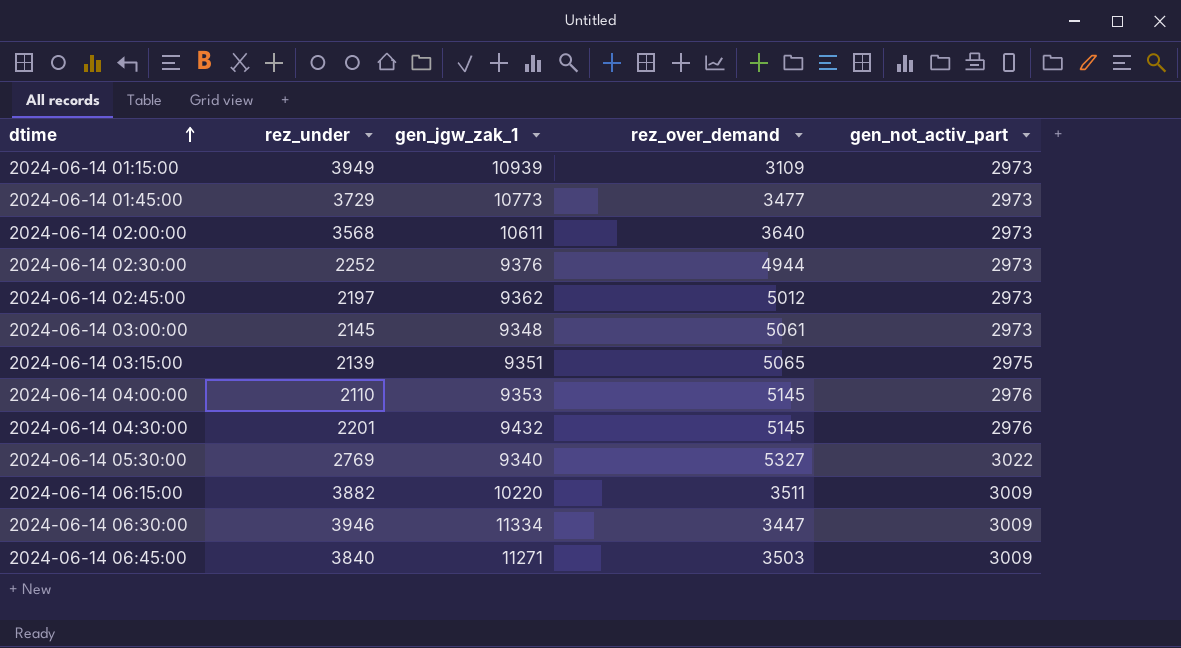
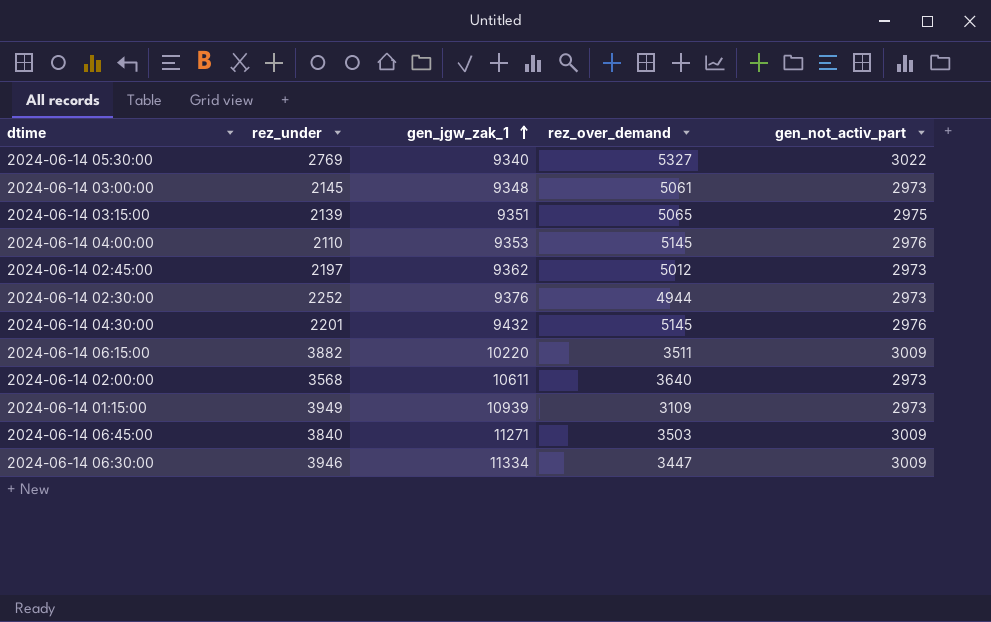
row order: dtime ascending -> gen_jgw_zak_1 ascending
row 2024-06-14 01:45:00: 3729 | 10773 | 3477 | 2973 -> none

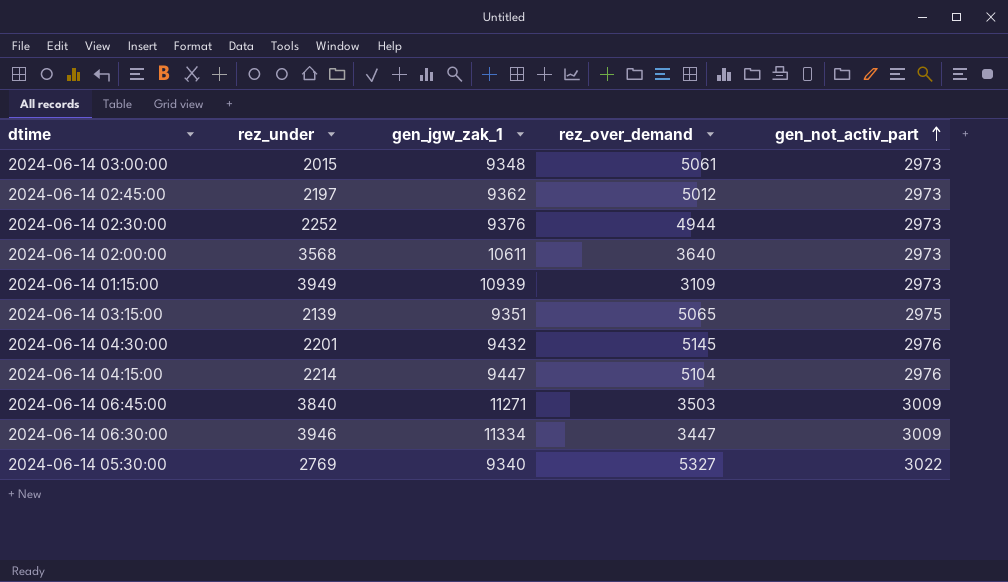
row order: gen_jgw_zak_1 ascending -> gen_not_activ_part ascending
row 2024-06-14 04:00:00: 2110 | 9353 | 5145 | 2976 -> none
row 2024-06-14 06:15:00: 3882 | 10220 | 3511 | 3009 -> none
2024-06-14 03:00:00 | rez_under: 2145 -> 2015
row 2024-06-14 04:15:00: none -> 2214 | 9447 | 5104 | 2976

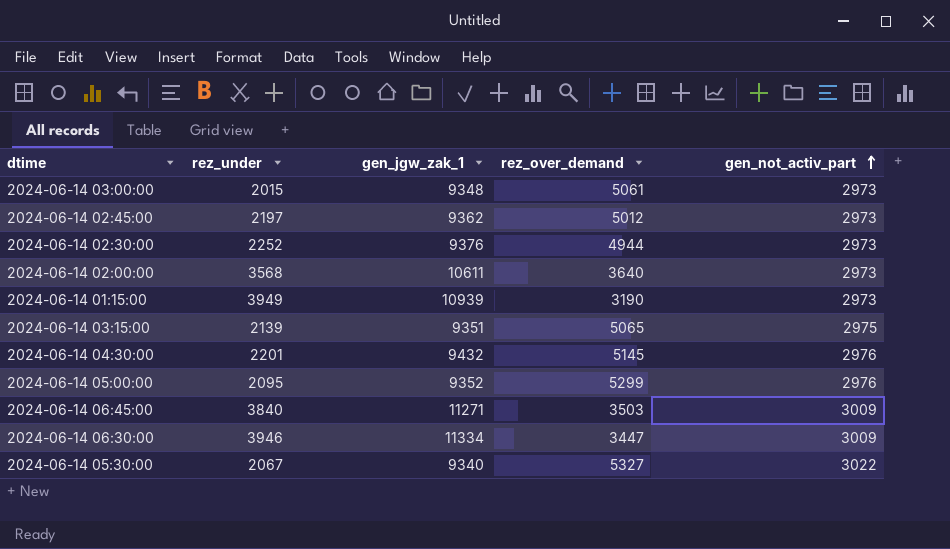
row 2024-06-14 04:15:00: 2214 | 9447 | 5104 | 2976 -> none
2024-06-14 01:15:00 | rez_over_demand: 3109 -> 3190
row 2024-06-14 05:00:00: none -> 2095 | 9352 | 5299 | 2976
2024-06-14 05:30:00 | rez_under: 2769 -> 2067

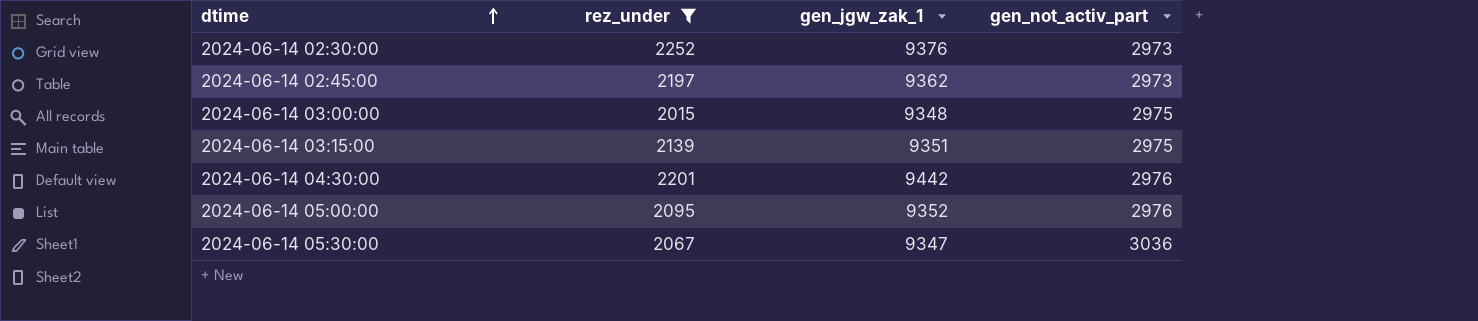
filter: none -> rez_under <= 2252
row order: gen_not_activ_part ascending -> dtime ascending
column rez_over_demand | position: 4 -> none
2024-06-14 03:00:00 | gen_not_activ_part: 2973 -> 2975
2024-06-14 04:30:00 | gen_jgw_zak_1: 9432 -> 9442
2024-06-14 05:30:00 | gen_jgw_zak_1: 9340 -> 9347
2024-06-14 05:30:00 | gen_not_activ_part: 3022 -> 3036

